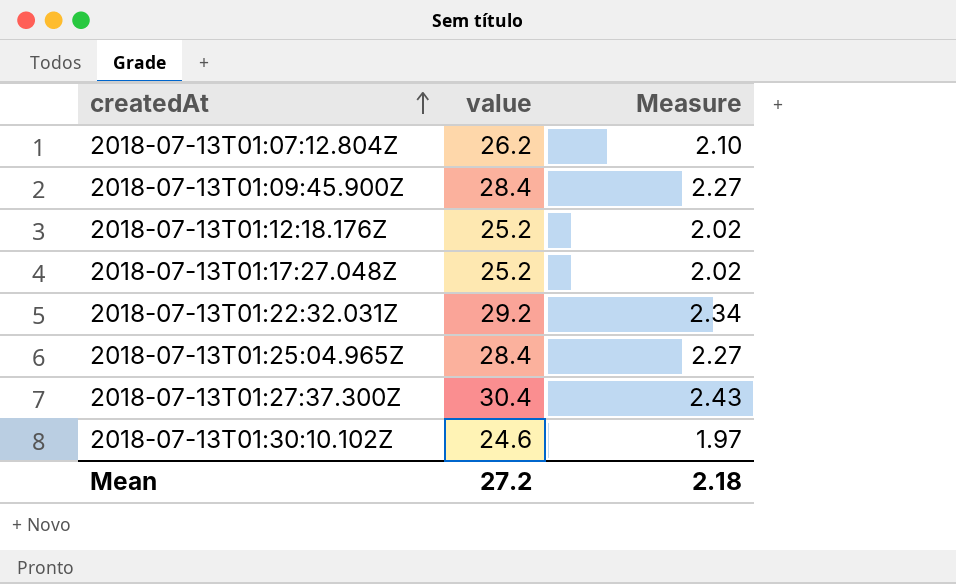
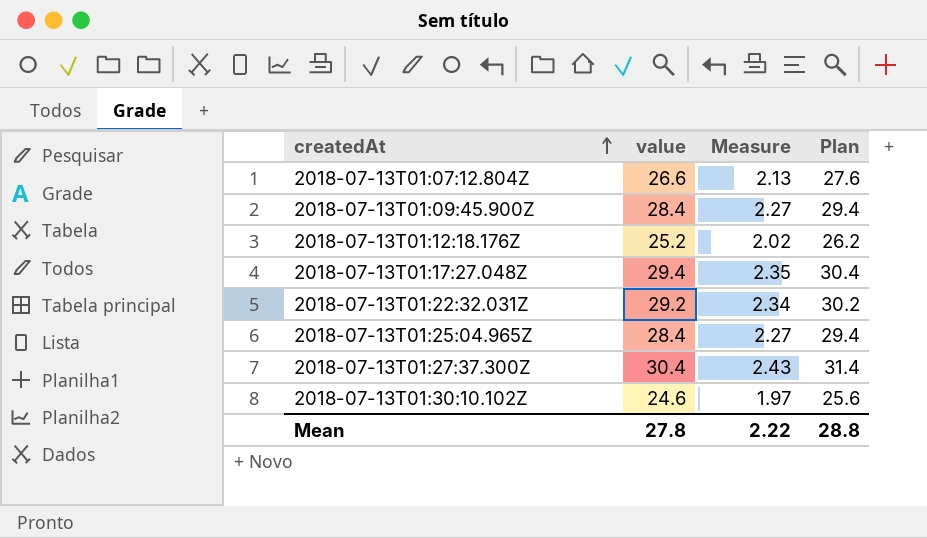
column Plan | formula: none -> [value] + 1
2018-07-13T01:07:12.804Z | value: 26.2 -> 26.6
2018-07-13T01:07:12.804Z | Measure: 2.10 -> 2.13
2018-07-13T01:17:27.048Z | value: 25.2 -> 29.4
2018-07-13T01:17:27.048Z | Measure: 2.02 -> 2.35
Mean | value: 27.2 -> 27.8
Mean | Measure: 2.18 -> 2.22

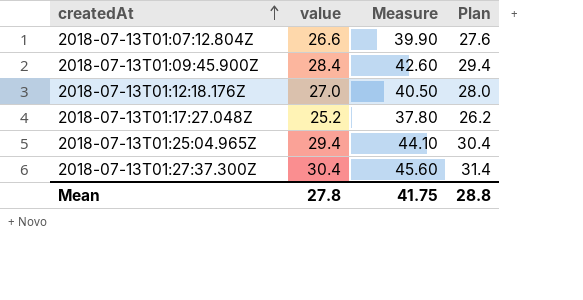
column Measure | formula: [value] * 0.08 -> [value] * 1.5
row 2018-07-13T01:22:32.031Z: 29.2 | 2.34 | 30.2 -> none
row 2018-07-13T01:30:10.102Z: 24.6 | 1.97 | 25.6 -> none
2018-07-13T01:12:18.176Z | value: 25.2 -> 27.0
2018-07-13T01:12:18.176Z | Plan: 26.2 -> 28.0
2018-07-13T01:17:27.048Z | value: 29.4 -> 25.2
2018-07-13T01:17:27.048Z | Plan: 30.4 -> 26.2
2018-07-13T01:25:04.965Z | value: 28.4 -> 29.4
2018-07-13T01:25:04.965Z | Plan: 29.4 -> 30.4
Mean | Measure: 2.22 -> 41.75

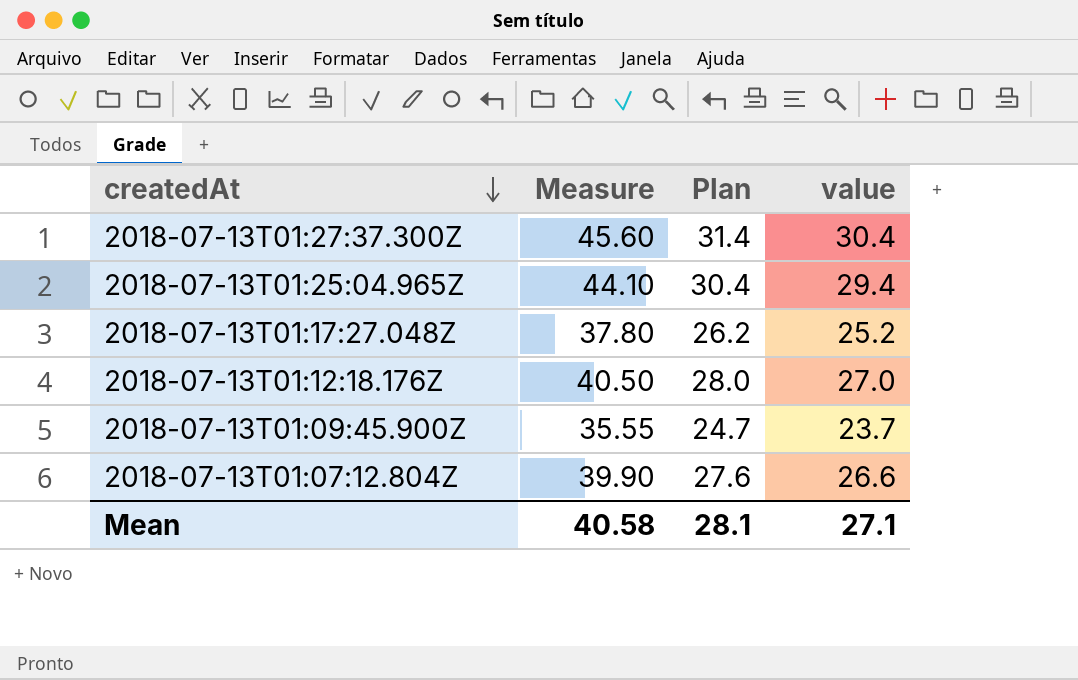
row order: createdAt ascending -> createdAt descending
column value | position: 2 -> 4
2018-07-13T01:09:45.900Z | Measure: 42.60 -> 35.55
2018-07-13T01:09:45.900Z | Plan: 29.4 -> 24.7
2018-07-13T01:09:45.900Z | value: 28.4 -> 23.7
Mean | Measure: 41.75 -> 40.58
Mean | Plan: 28.8 -> 28.1
Mean | value: 27.8 -> 27.1

